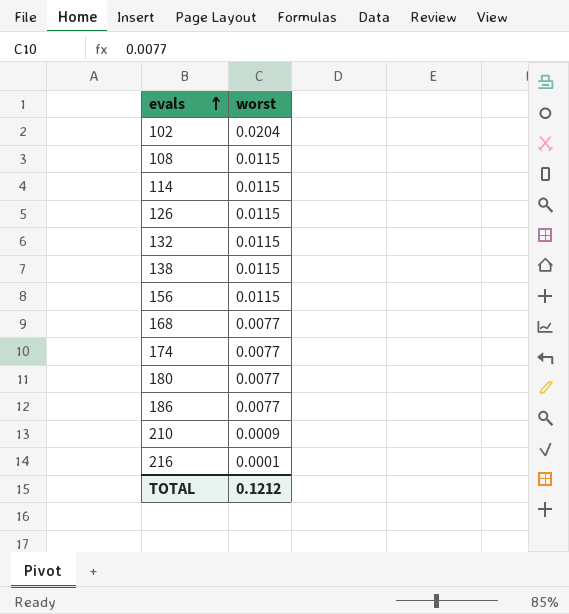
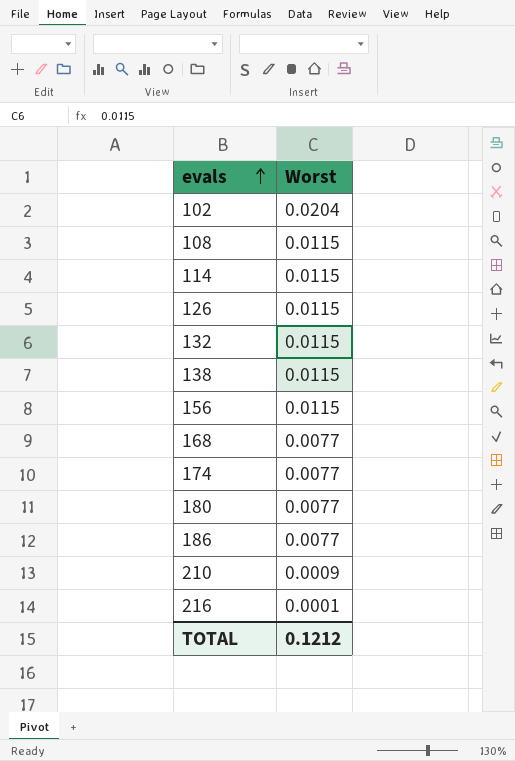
column name: worst -> Worst

